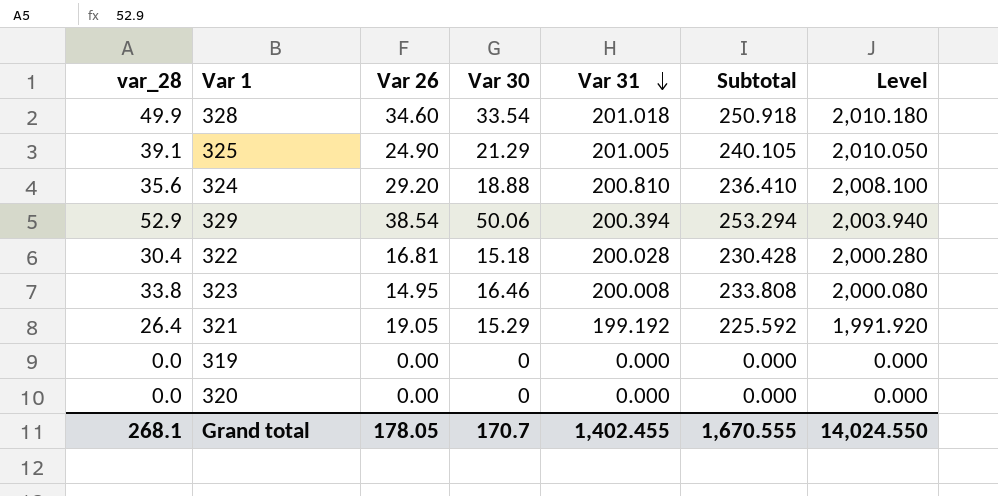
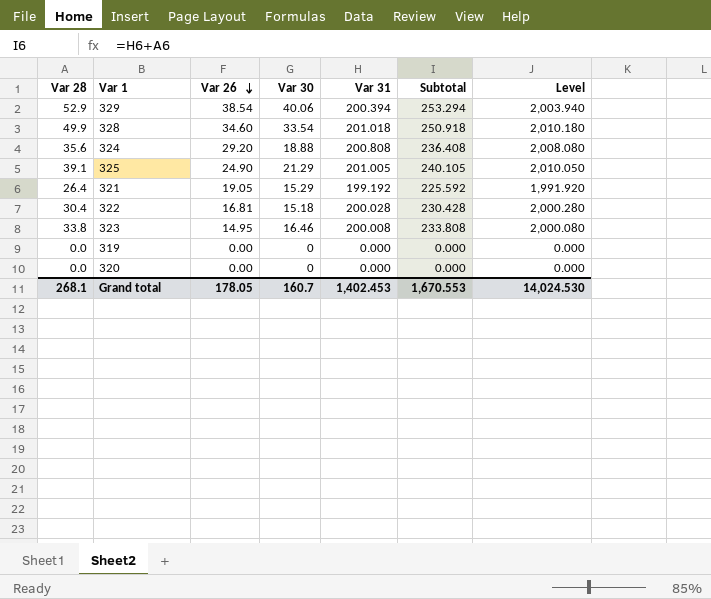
row order: Var 31 descending -> Var 26 descending
column name: var_28 -> Var 28
329 | Var 30: 50.06 -> 40.06
324 | Var 31: 200.810 -> 200.808
324 | Subtotal: 236.410 -> 236.408
324 | Level: 2,008.100 -> 2,008.080
Grand total | Var 30: 170.7 -> 160.7
Grand total | Var 31: 1,402.455 -> 1,402.453
Grand total | Subtotal: 1,670.555 -> 1,670.553
Grand total | Level: 14,024.550 -> 14,024.530

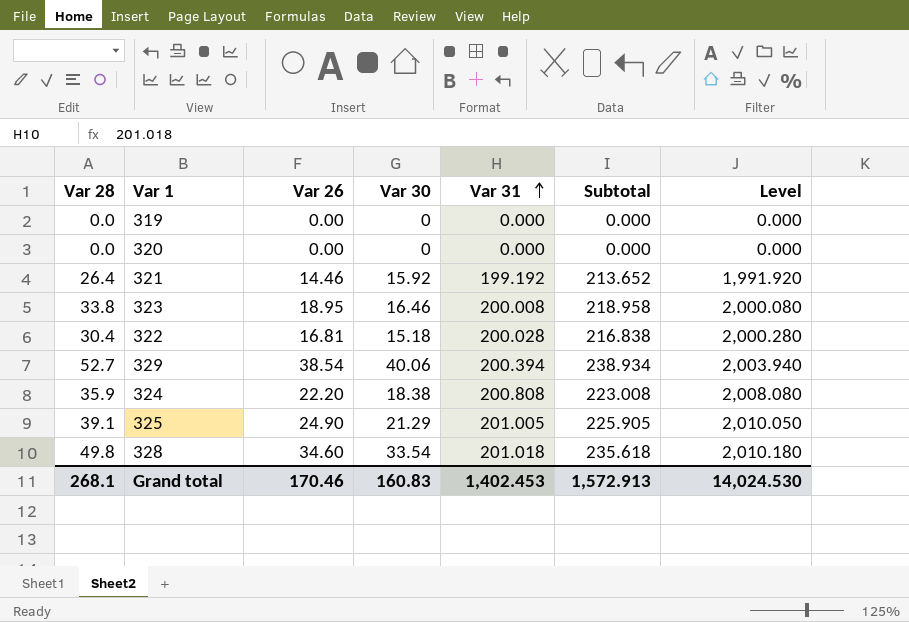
row order: Var 26 descending -> Var 31 ascending
column Subtotal | formula: [Var 28] + [Var 31] -> [Var 26] + [Var 31]
321 | Var 26: 19.05 -> 14.46
321 | Var 30: 15.29 -> 15.92
323 | Var 26: 14.95 -> 18.95
329 | Var 28: 52.9 -> 52.7
324 | Var 28: 35.6 -> 35.9
324 | Var 26: 29.20 -> 22.20
324 | Var 30: 18.88 -> 18.38
328 | Var 28: 49.9 -> 49.8
Grand total | Var 26: 178.05 -> 170.46
Grand total | Var 30: 160.7 -> 160.83
Grand total | Subtotal: 1,670.553 -> 1,572.913

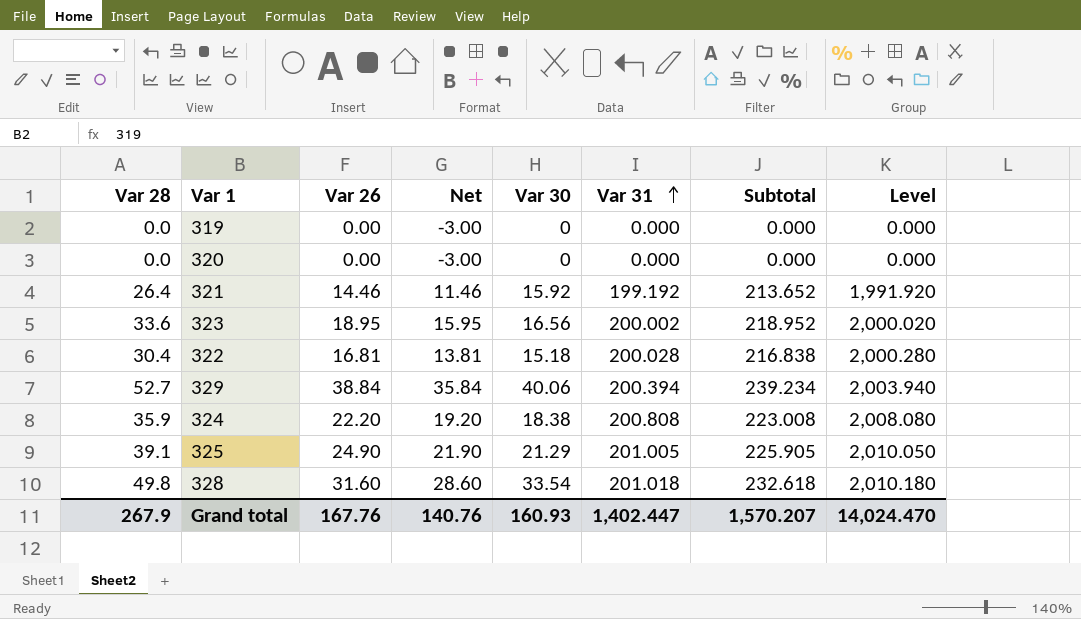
column Net | formula: none -> [Var 26] - 3
323 | Var 28: 33.8 -> 33.6
323 | Var 30: 16.46 -> 16.56
323 | Var 31: 200.008 -> 200.002
323 | Subtotal: 218.958 -> 218.952
323 | Level: 2,000.080 -> 2,000.020
329 | Var 26: 38.54 -> 38.84
329 | Subtotal: 238.934 -> 239.234
328 | Var 26: 34.60 -> 31.60
328 | Subtotal: 235.618 -> 232.618
Grand total | Var 28: 268.1 -> 267.9
Grand total | Var 26: 170.46 -> 167.76
Grand total | Var 30: 160.83 -> 160.93
Grand total | Var 31: 1,402.453 -> 1,402.447
Grand total | Subtotal: 1,572.913 -> 1,570.207
Grand total | Level: 14,024.530 -> 14,024.470

